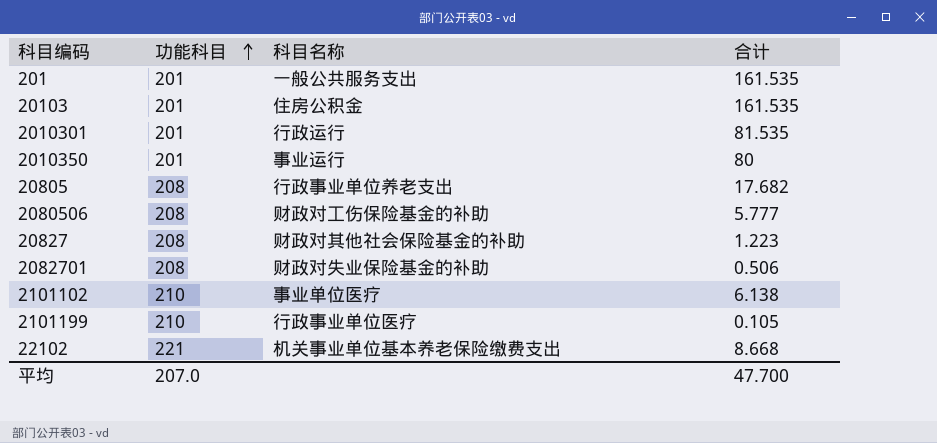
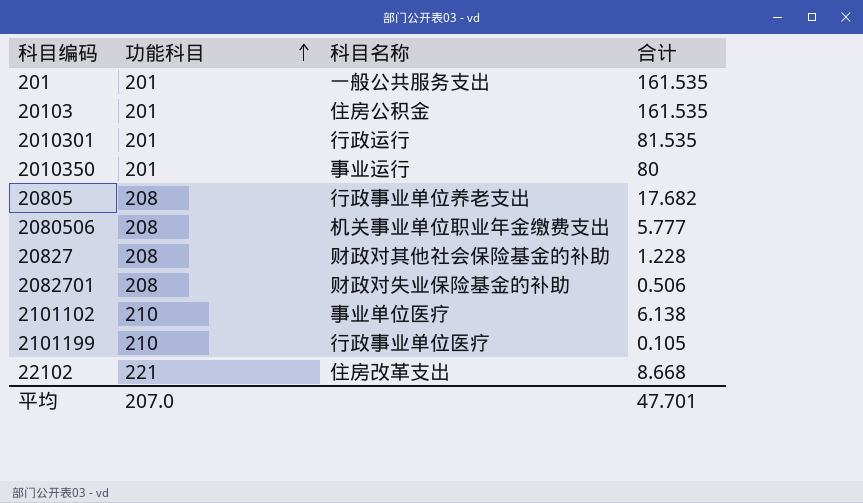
2080506 | 科目名称: 财政对工伤保险基金的补助 -> 机关事业单位职业年金缴费支出
20827 | 合计: 1.223 -> 1.228
22102 | 科目名称: 机关事业单位基本养老保险缴费支出 -> 住房改革支出
平均 | 合计: 47.700 -> 47.701

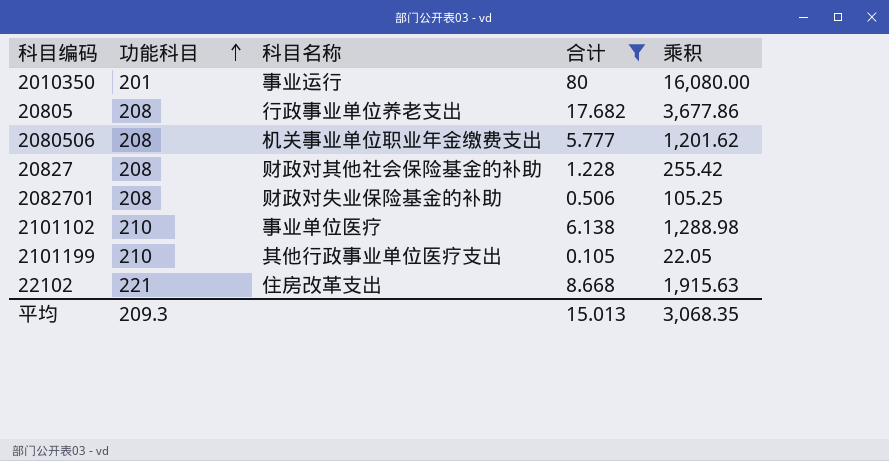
filter: none -> 合计 <= 80
column 乘积 | formula: none -> [功能科目] * [合计]
2101199 | 科目名称: 行政事业单位医疗 -> 其他行政事业单位医疗支出
平均 | 功能科目: 207.0 -> 209.3
平均 | 合计: 47.701 -> 15.013

